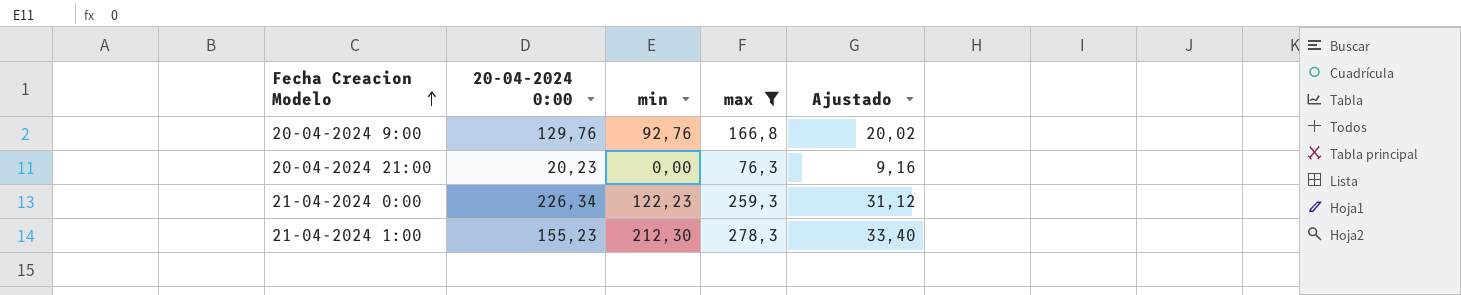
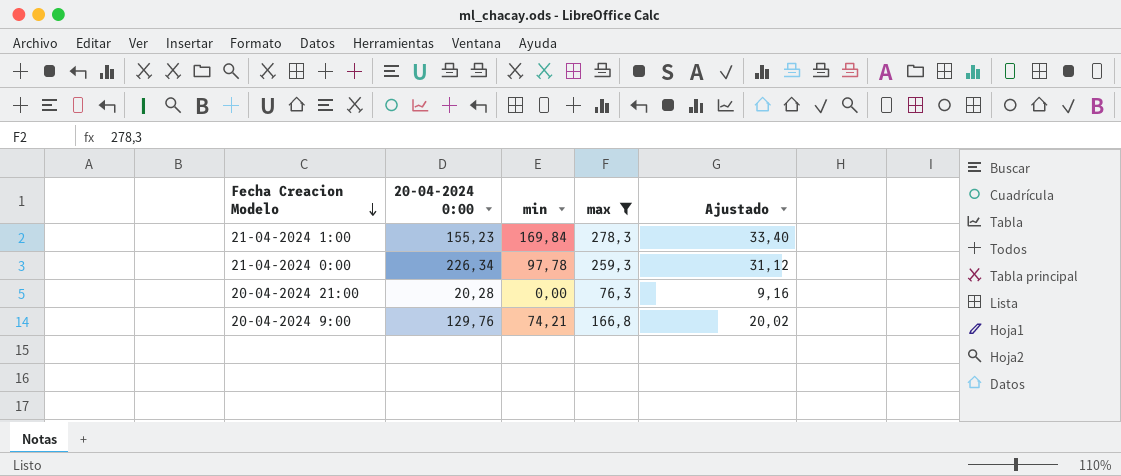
row order: Fecha Creacion Modelo ascending -> Fecha Creacion Modelo descending
21-04-2024 1:00 | min: 212,30 -> 169,84
21-04-2024 0:00 | min: 122,23 -> 97,78
20-04-2024 21:00 | 20-04-2024 0:00: 20,23 -> 20,28
20-04-2024 9:00 | min: 92,76 -> 74,21

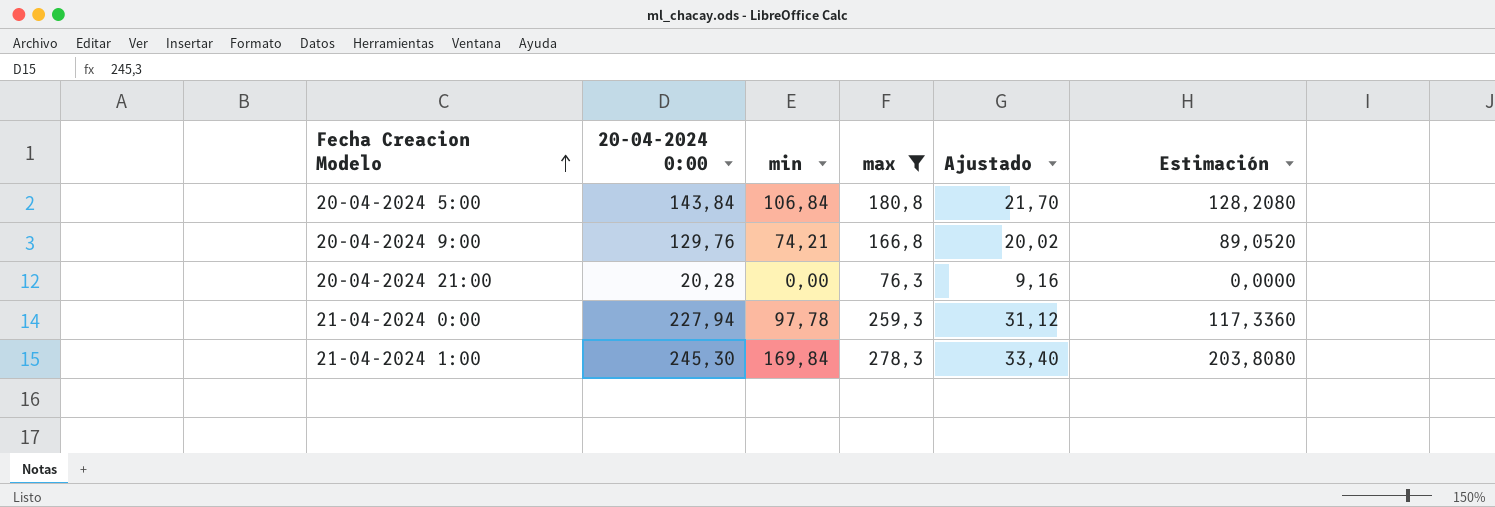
row order: Fecha Creacion Modelo descending -> Fecha Creacion Modelo ascending
column Estimación | formula: none -> [min] * 1,2
row 20-04-2024 5:00: none -> 143,84 | 106,84 | 180,8 | 21,70 | 128,2080
21-04-2024 0:00 | 20-04-2024 0:00: 226,34 -> 227,94
21-04-2024 1:00 | 20-04-2024 0:00: 155,23 -> 245,30

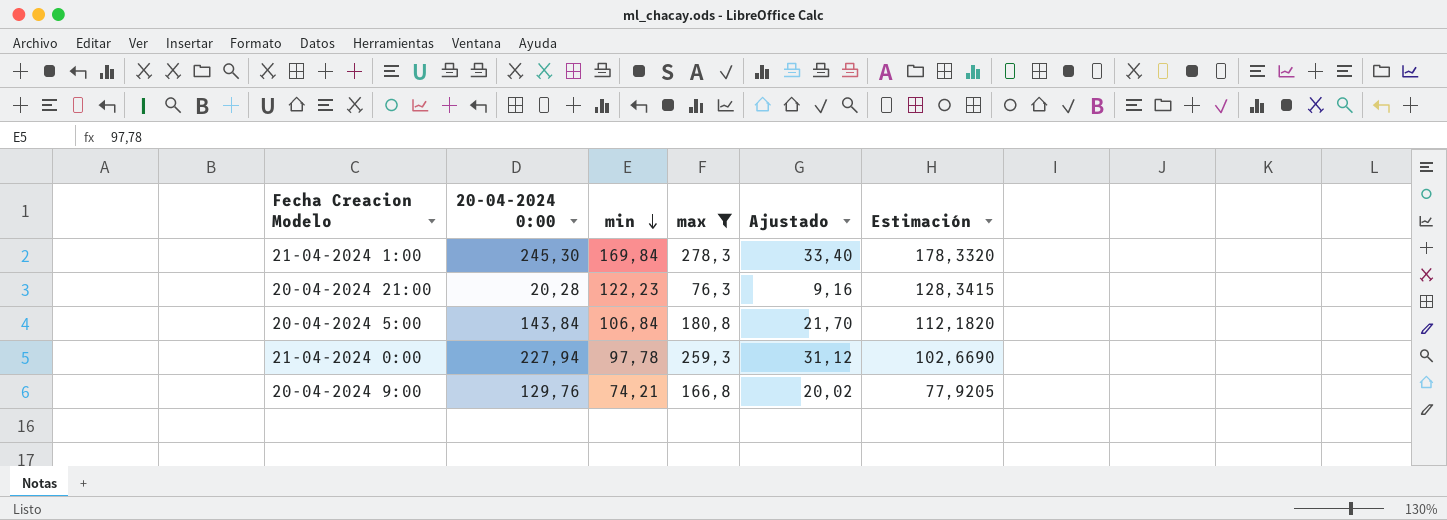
row order: Fecha Creacion Modelo ascending -> min descending
column Estimación | formula: [min] * 1,2 -> [min] * 1,05
20-04-2024 21:00 | min: 0,00 -> 122,23

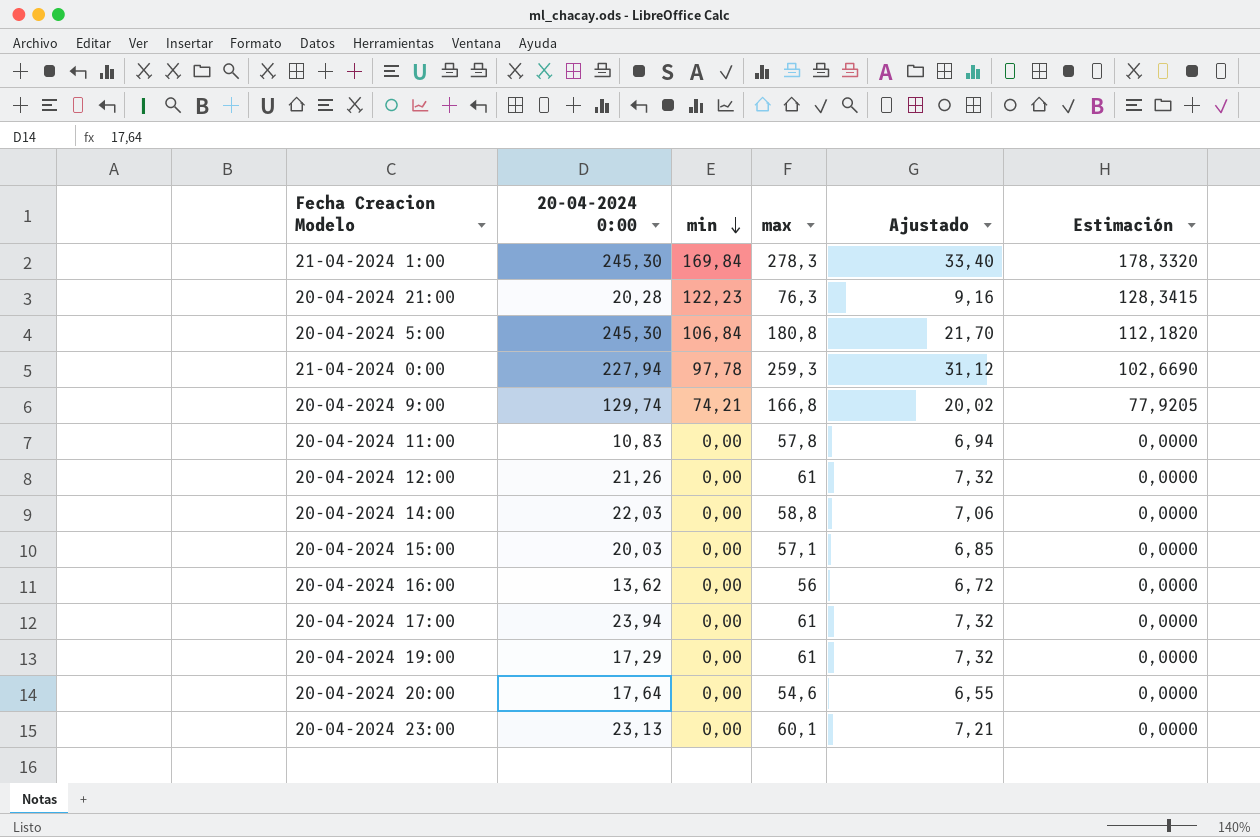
filter: max >= 76,3 -> none
20-04-2024 5:00 | 20-04-2024 0:00: 143,84 -> 245,30
20-04-2024 9:00 | 20-04-2024 0:00: 129,76 -> 129,74

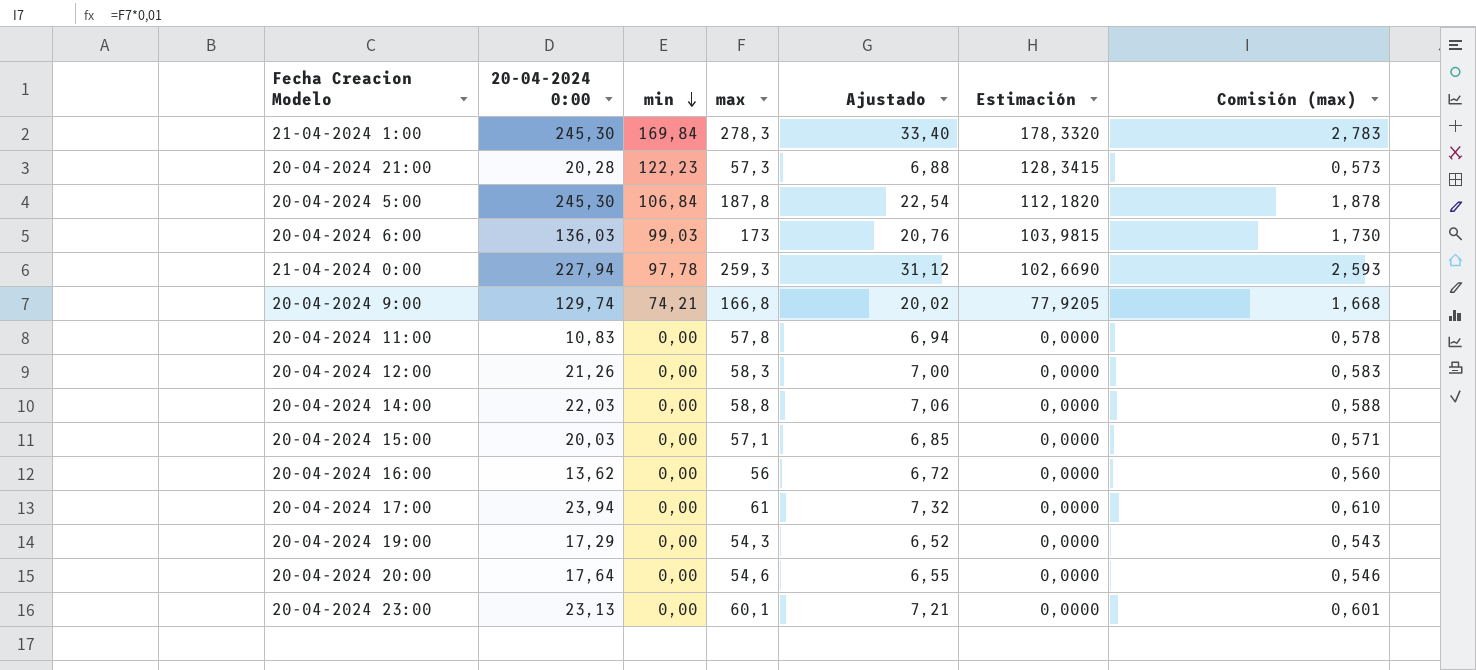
column Comisión (max) | formula: none -> [max] * 0,01
20-04-2024 21:00 | max: 76,3 -> 57,3
20-04-2024 21:00 | Ajustado: 9,16 -> 6,88
20-04-2024 5:00 | max: 180,8 -> 187,8
20-04-2024 5:00 | Ajustado: 21,70 -> 22,54
row 20-04-2024 6:00: none -> 136,03 | 99,03 | 173 | 20,76 | 103,9815 | 1,730
20-04-2024 12:00 | max: 61 -> 58,3
20-04-2024 12:00 | Ajustado: 7,32 -> 7,00
20-04-2024 19:00 | max: 61 -> 54,3
20-04-2024 19:00 | Ajustado: 7,32 -> 6,52

